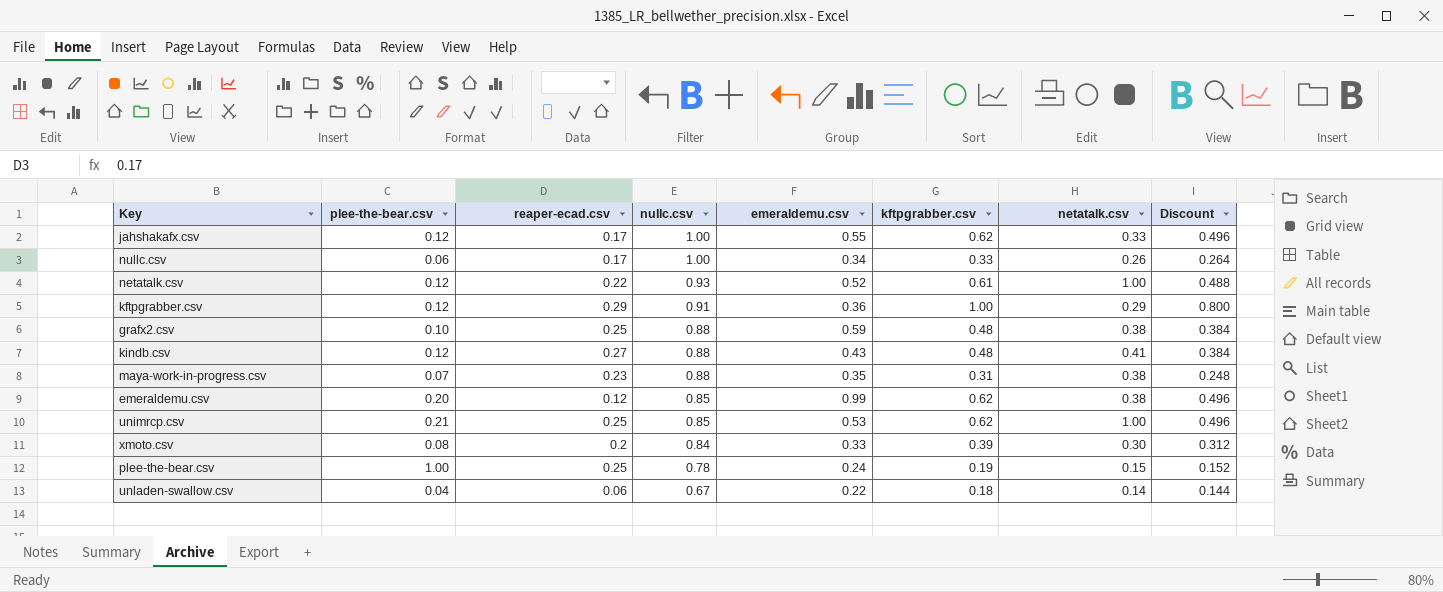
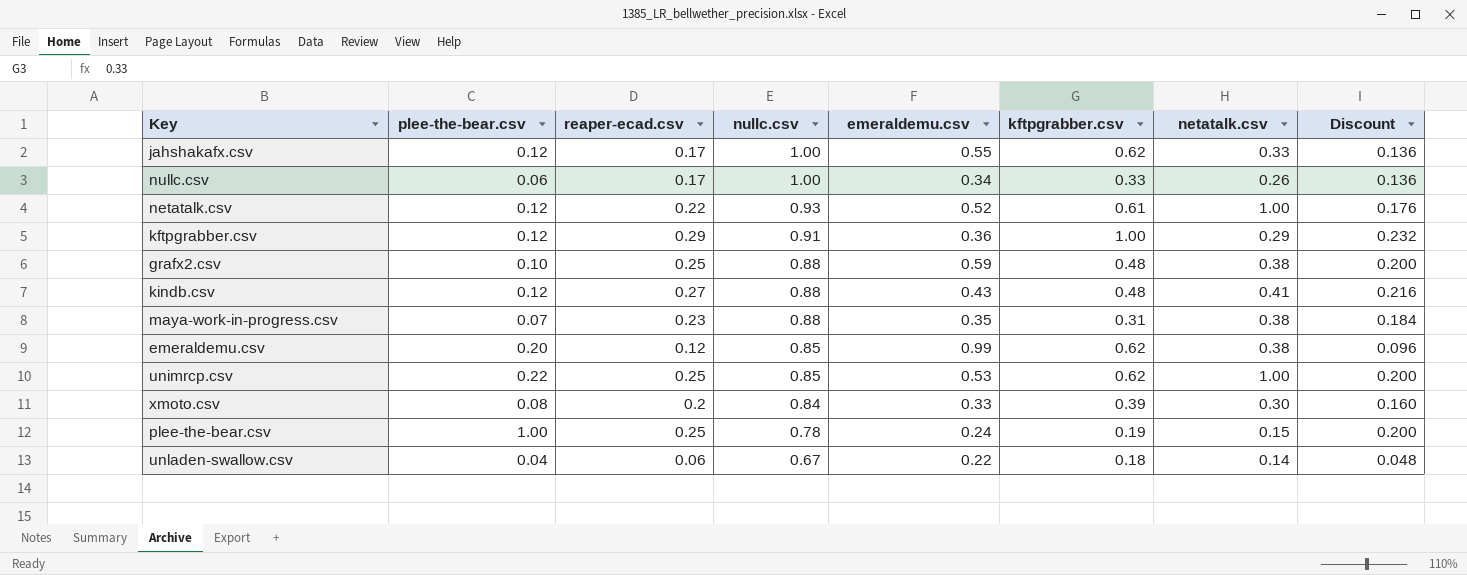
column Discount | formula: [kftpgrabber.csv] * 0.8 -> [reaper-ecad.csv] * 0.8
unimrcp.csv | plee-the-bear.csv: 0.21 -> 0.22

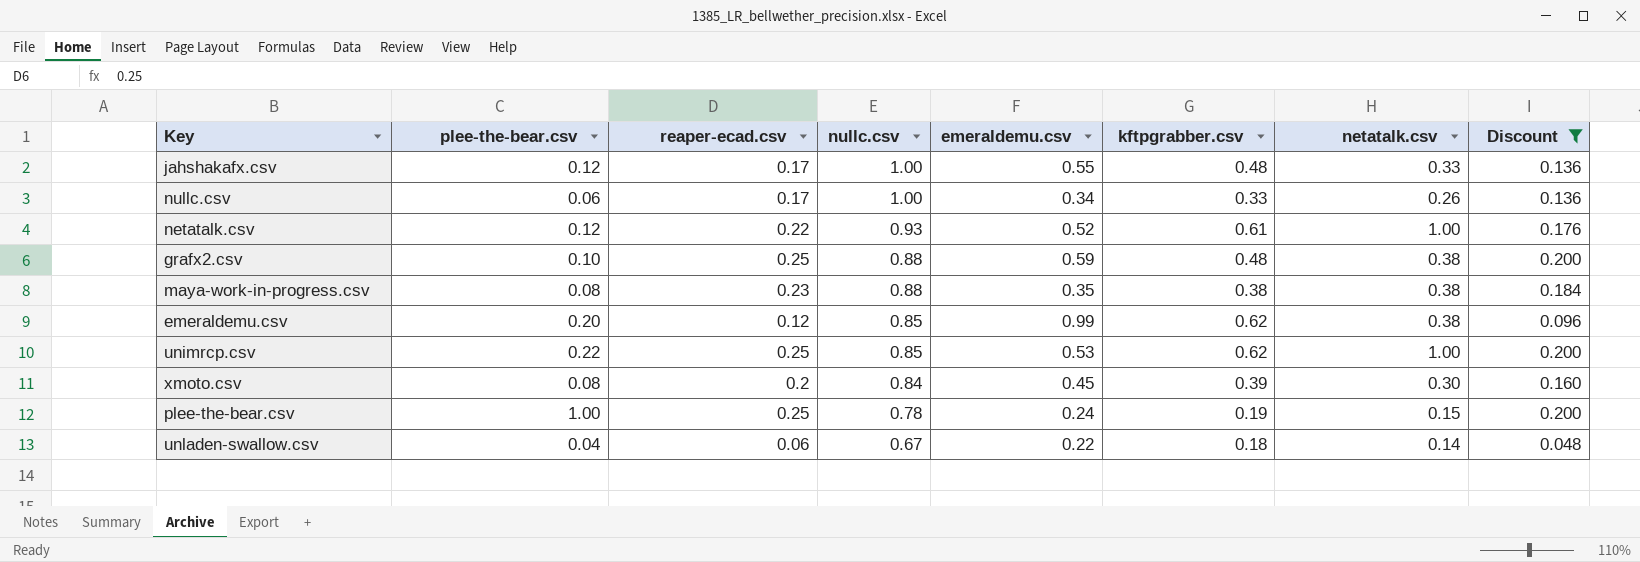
filter: none -> Discount <= 0.200
jahshakafx.csv | kftpgrabber.csv: 0.62 -> 0.48
maya-work-in-progress.csv | plee-the-bear.csv: 0.07 -> 0.08
maya-work-in-progress.csv | kftpgrabber.csv: 0.31 -> 0.38
xmoto.csv | emeraldemu.csv: 0.33 -> 0.45

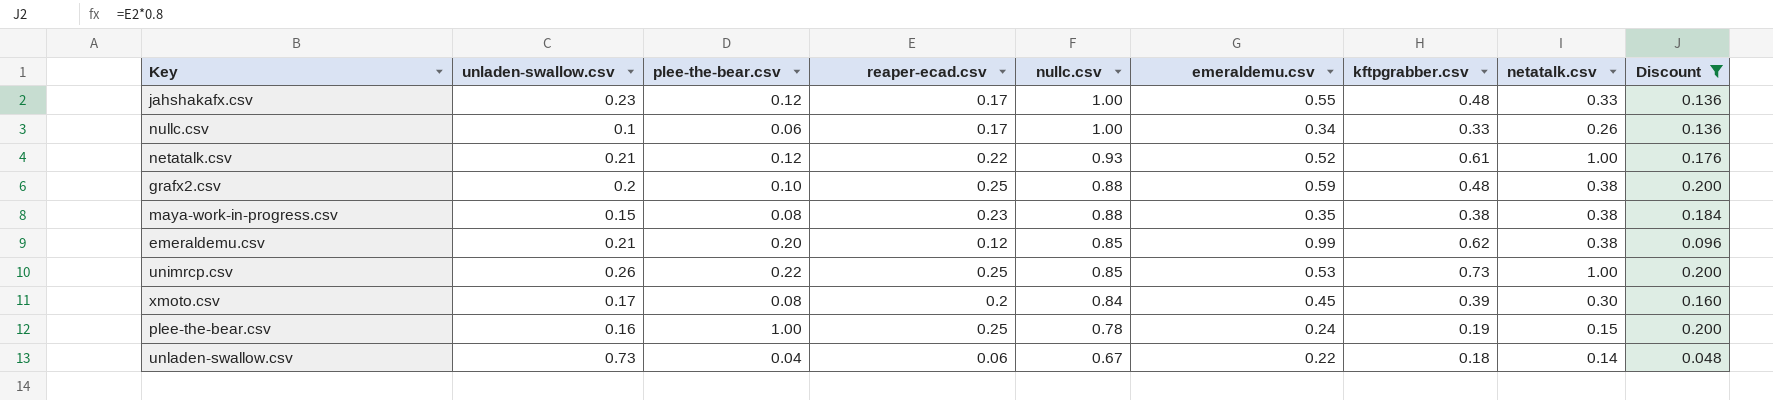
column unladen-swallow.csv | position: none -> 2
unimrcp.csv | kftpgrabber.csv: 0.62 -> 0.73

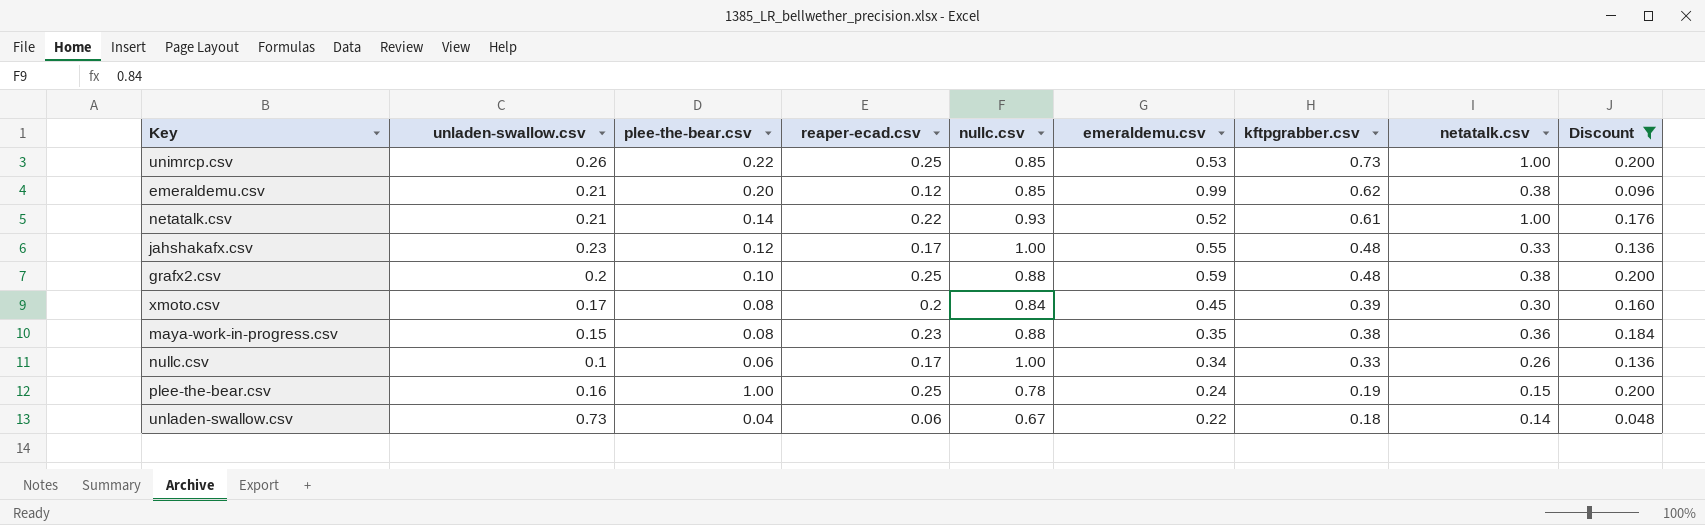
row order: nullc.csv descending -> kftpgrabber.csv descending
netatalk.csv | plee-the-bear.csv: 0.12 -> 0.14
maya-work-in-progress.csv | netatalk.csv: 0.38 -> 0.36

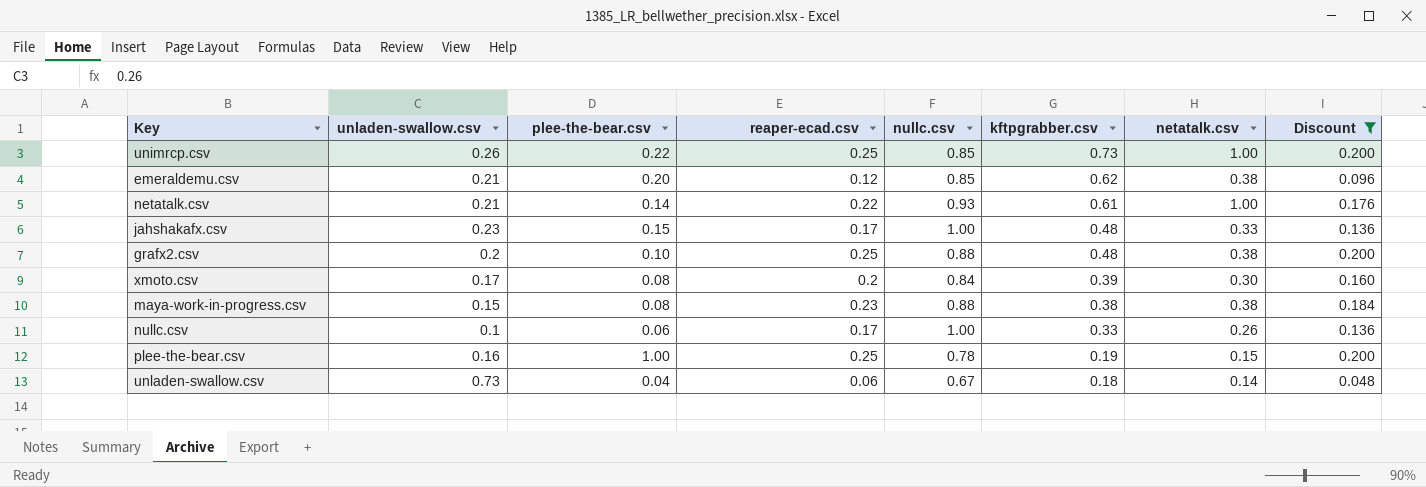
column emeraldemu.csv | position: 6 -> none
jahshakafx.csv | plee-the-bear.csv: 0.12 -> 0.15
maya-work-in-progress.csv | netatalk.csv: 0.36 -> 0.38

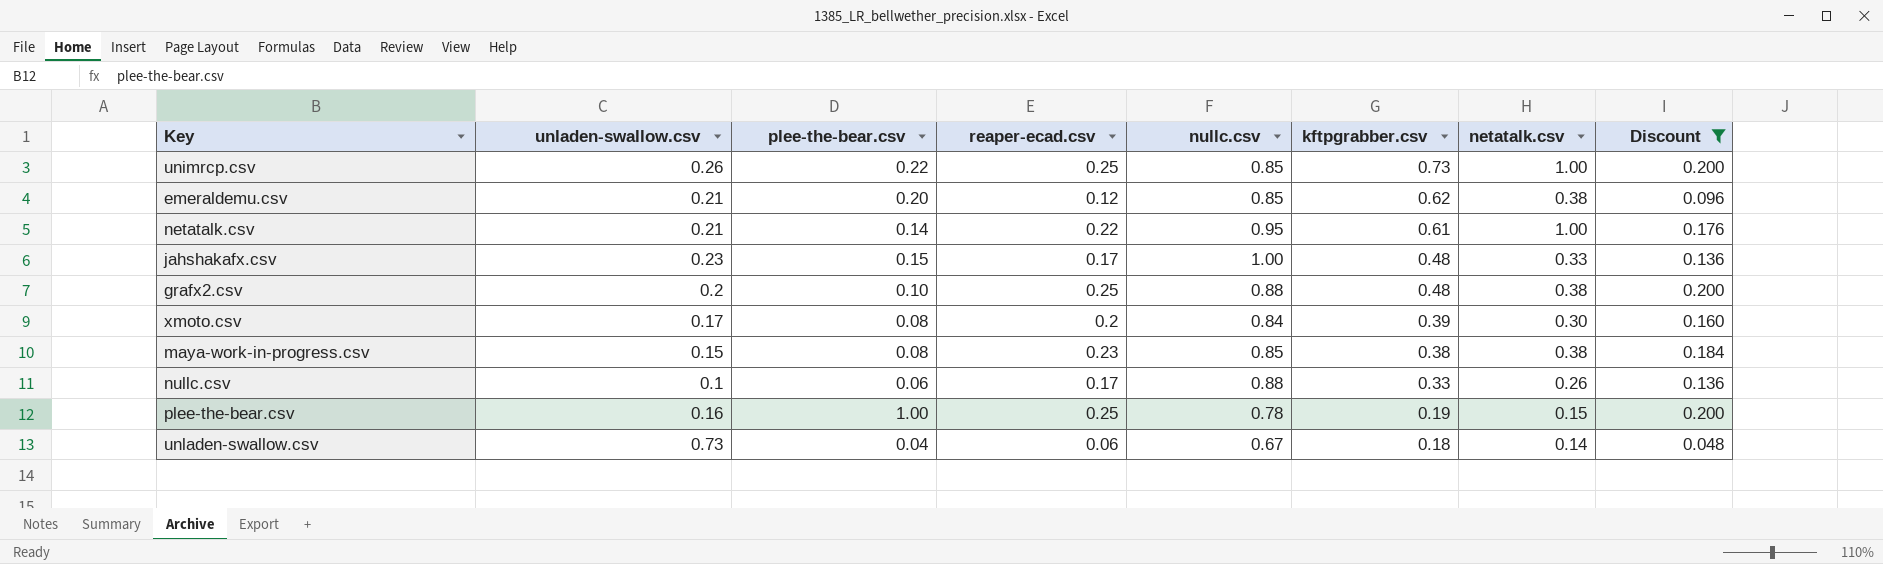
netatalk.csv | nullc.csv: 0.93 -> 0.95
maya-work-in-progress.csv | nullc.csv: 0.88 -> 0.85
nullc.csv | nullc.csv: 1.00 -> 0.88

